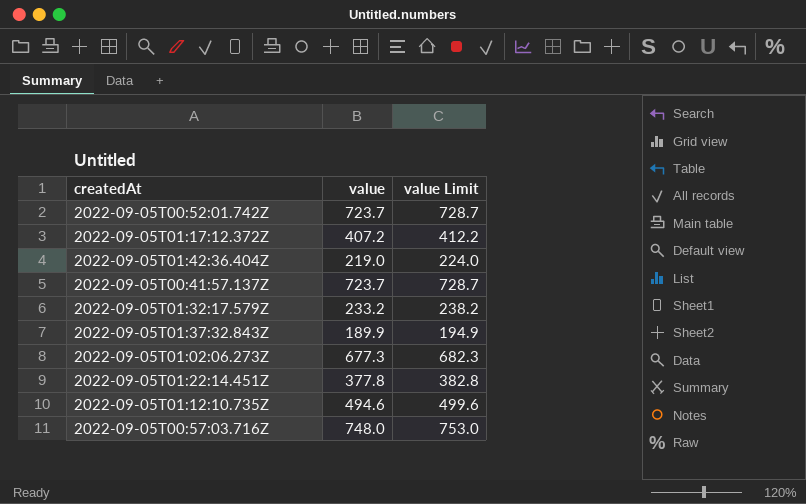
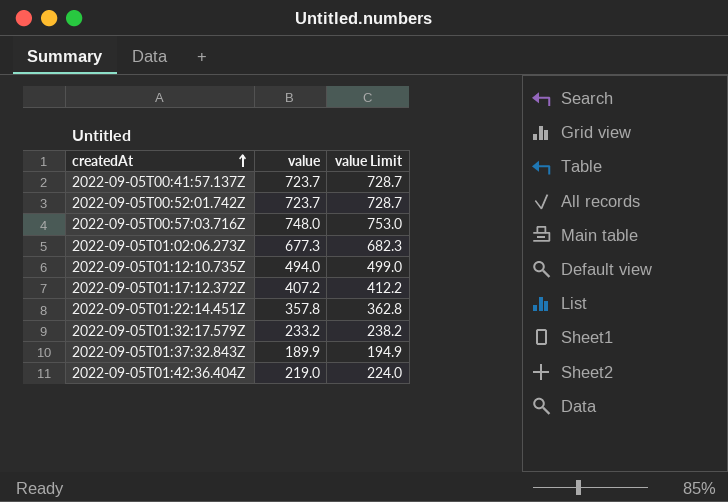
row order: none -> createdAt ascending
2022-09-05T01:12:10.735Z | value: 494.6 -> 494.0
2022-09-05T01:12:10.735Z | value Limit: 499.6 -> 499.0
2022-09-05T01:22:14.451Z | value: 377.8 -> 357.8
2022-09-05T01:22:14.451Z | value Limit: 382.8 -> 362.8

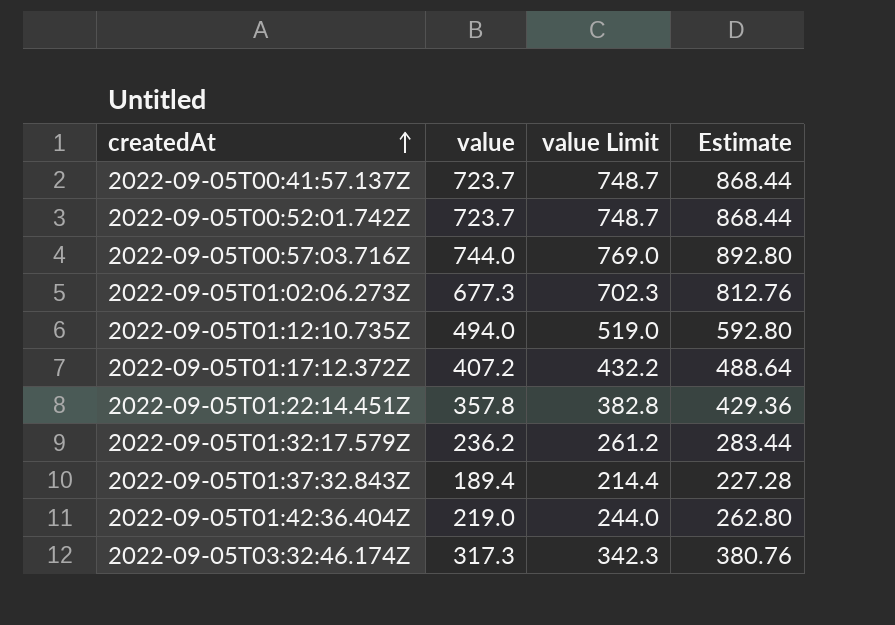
column value Limit | formula: [value] + 5 -> [value] + 25
column Estimate | formula: none -> [value] * 1.2
2022-09-05T00:57:03.716Z | value: 748.0 -> 744.0
2022-09-05T01:32:17.579Z | value: 233.2 -> 236.2
2022-09-05T01:37:32.843Z | value: 189.9 -> 189.4
row 2022-09-05T03:32:46.174Z: none -> 317.3 | 342.3 | 380.76

